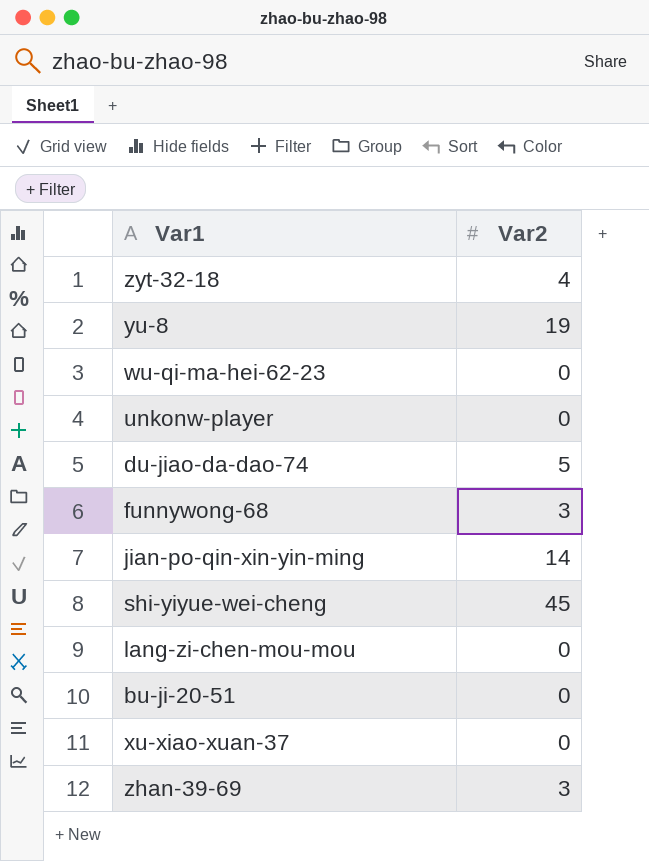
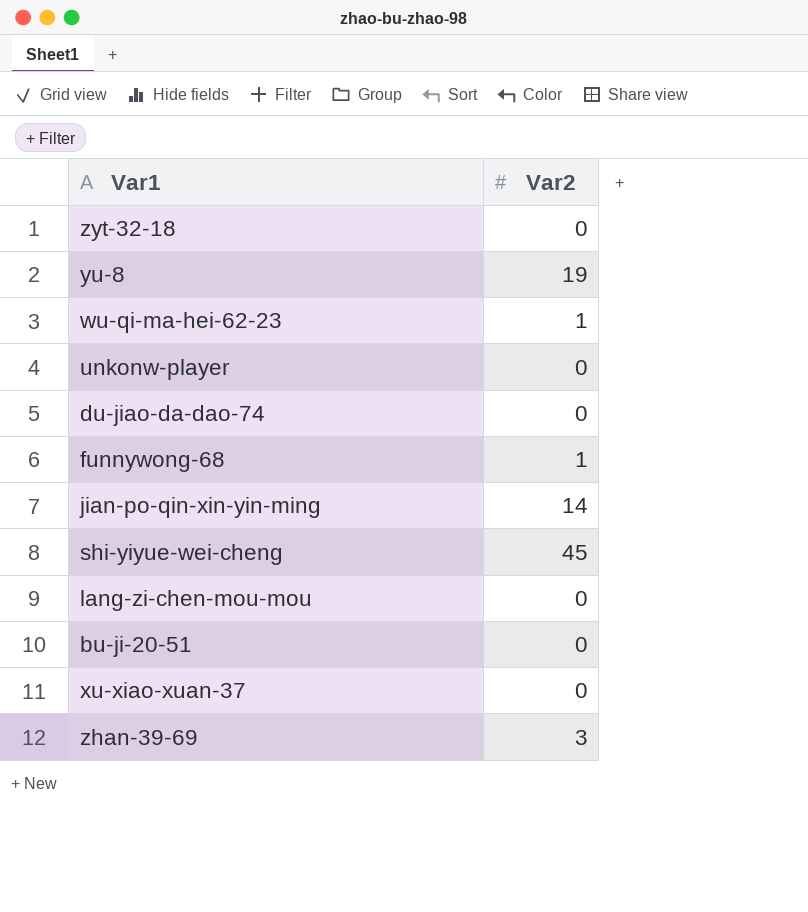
zyt-32-18 | Var2: 4 -> 0
wu-qi-ma-hei-62-23 | Var2: 0 -> 1
du-jiao-da-dao-74 | Var2: 5 -> 0
funnywong-68 | Var2: 3 -> 1

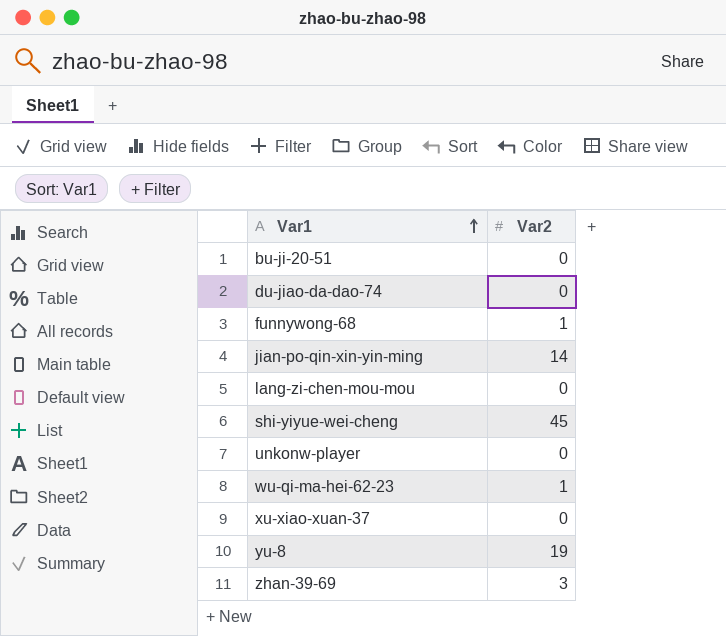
row order: none -> Var1 ascending
row zyt-32-18: 0 -> none

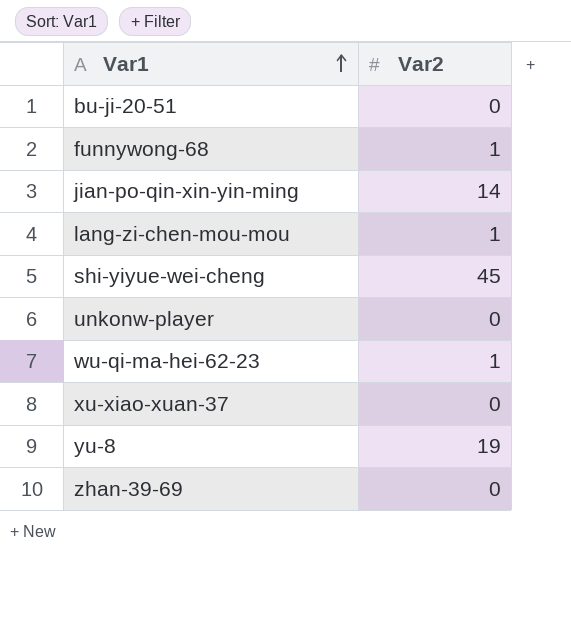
row du-jiao-da-dao-74: 0 -> none
lang-zi-chen-mou-mou | Var2: 0 -> 1
zhan-39-69 | Var2: 3 -> 0

